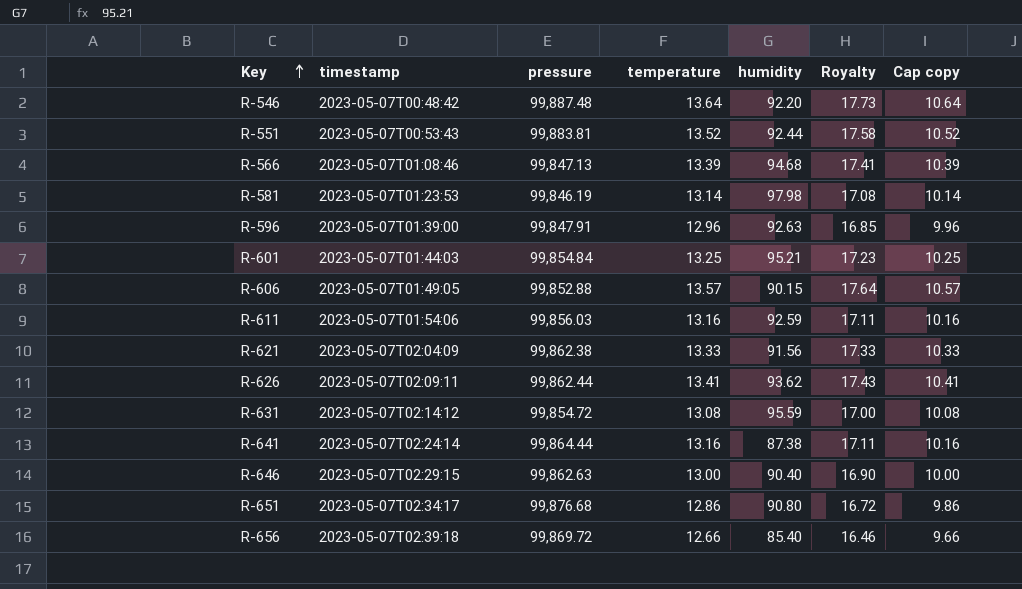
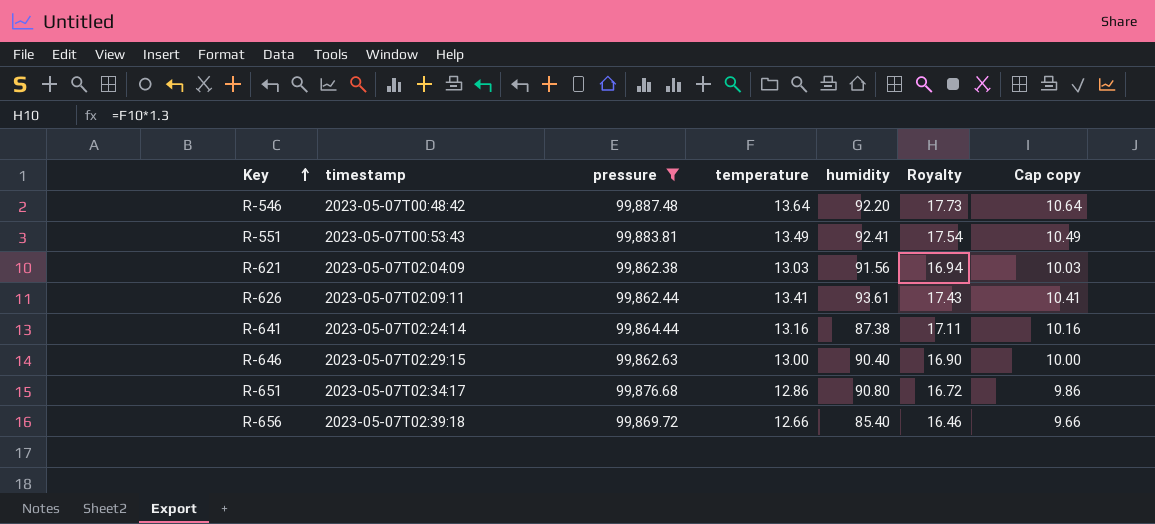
filter: none -> pressure >= 99,862.38
R-551 | temperature: 13.52 -> 13.49
R-551 | humidity: 92.44 -> 92.41
R-551 | Royalty: 17.58 -> 17.54
R-551 | Cap copy: 10.52 -> 10.49
R-621 | temperature: 13.33 -> 13.03
R-621 | Royalty: 17.33 -> 16.94
R-621 | Cap copy: 10.33 -> 10.03
R-626 | humidity: 93.62 -> 93.61

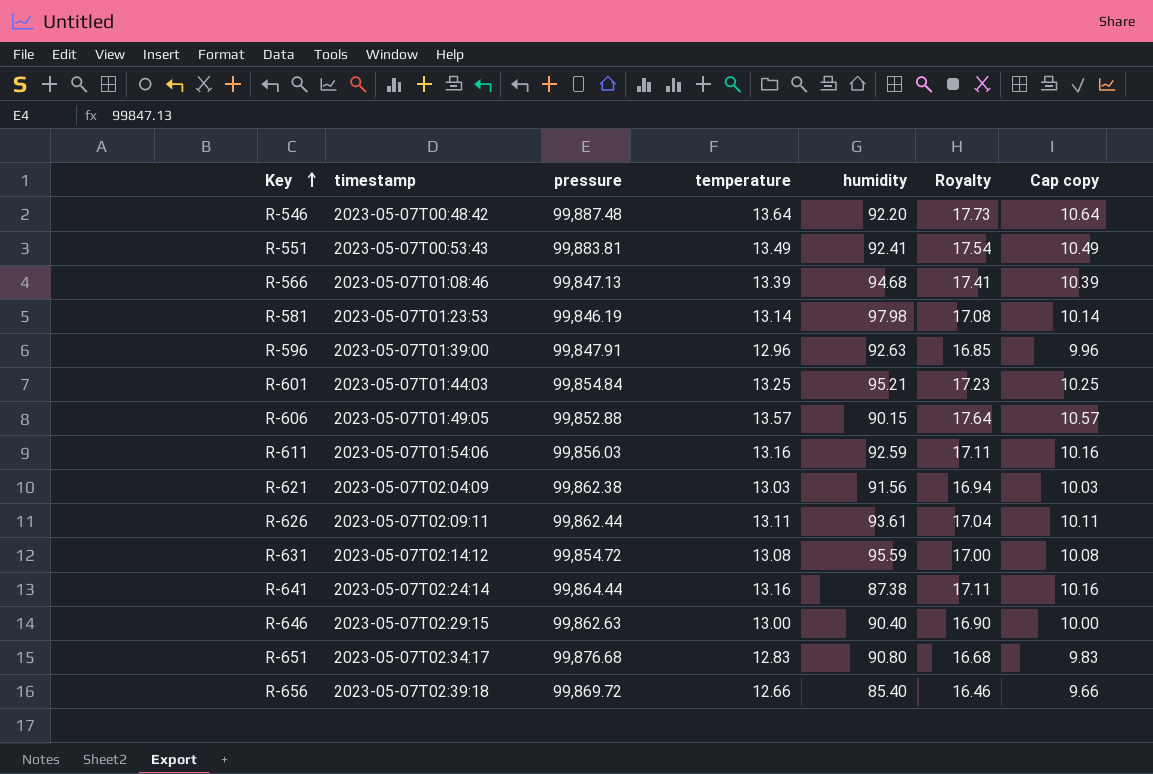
filter: pressure >= 99,862.38 -> none
R-626 | temperature: 13.41 -> 13.11
R-626 | Royalty: 17.43 -> 17.04
R-626 | Cap copy: 10.41 -> 10.11
R-651 | temperature: 12.86 -> 12.83
R-651 | Royalty: 16.72 -> 16.68
R-651 | Cap copy: 9.86 -> 9.83

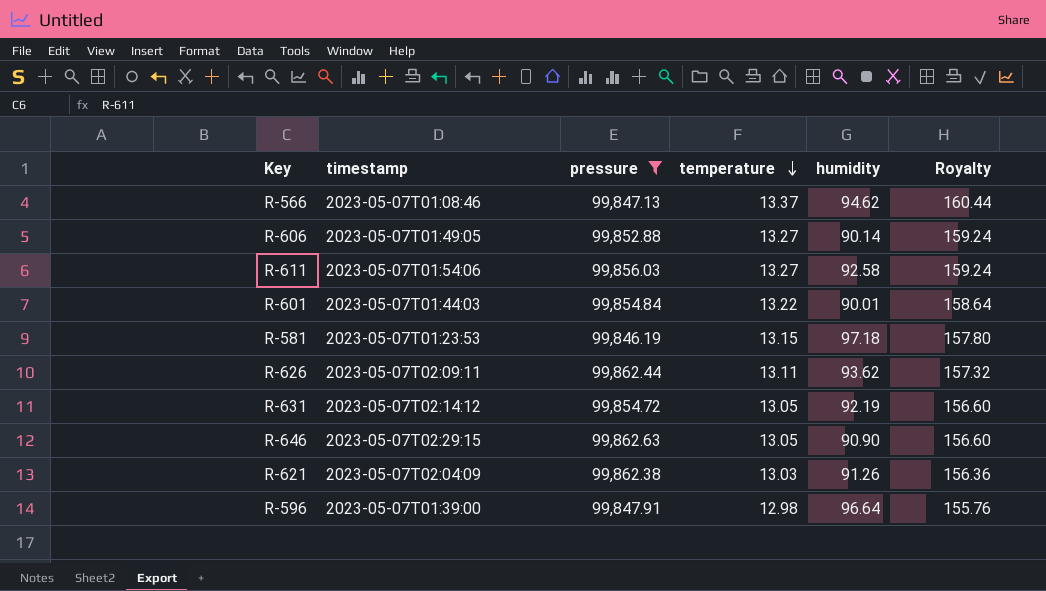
filter: none -> pressure <= 99,862.63
row order: Key ascending -> temperature descending
column Cap copy | formula: [temperature] - 3 -> none
column Royalty | formula: [temperature] * 1.3 -> [temperature] * 12
R-566 | temperature: 13.39 -> 13.37
R-566 | humidity: 94.68 -> 94.62
R-606 | temperature: 13.57 -> 13.27
R-606 | humidity: 90.15 -> 90.14
R-611 | temperature: 13.16 -> 13.27
R-611 | humidity: 92.59 -> 92.58
R-601 | temperature: 13.25 -> 13.22
R-601 | humidity: 95.21 -> 90.01
R-581 | temperature: 13.14 -> 13.15
R-581 | humidity: 97.98 -> 97.18
R-626 | humidity: 93.61 -> 93.62
R-631 | temperature: 13.08 -> 13.05
R-631 | humidity: 95.59 -> 92.19
R-646 | temperature: 13.00 -> 13.05
R-646 | humidity: 90.40 -> 90.90
R-621 | humidity: 91.56 -> 91.26
R-596 | temperature: 12.96 -> 12.98
R-596 | humidity: 92.63 -> 96.64

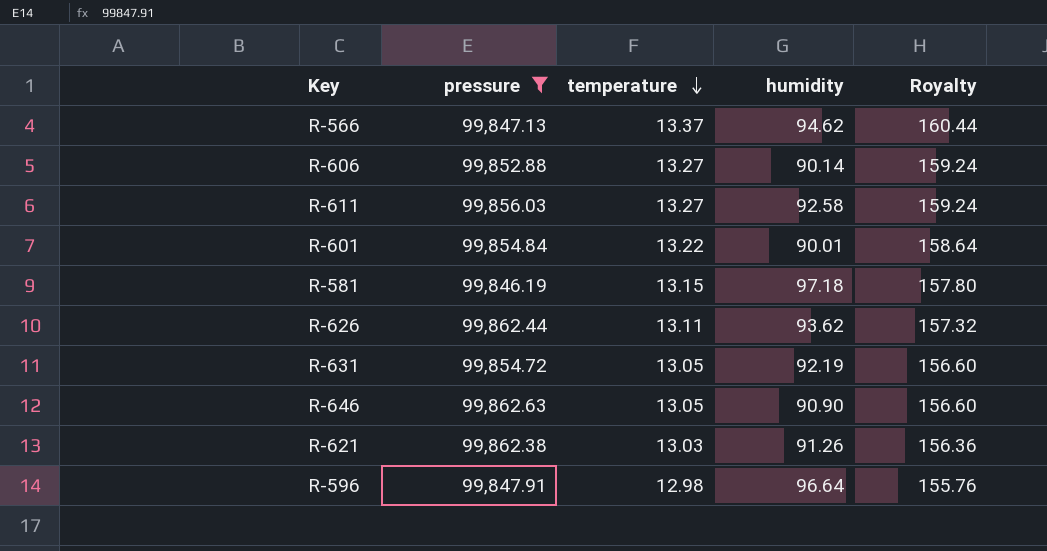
column timestamp | position: 2 -> none

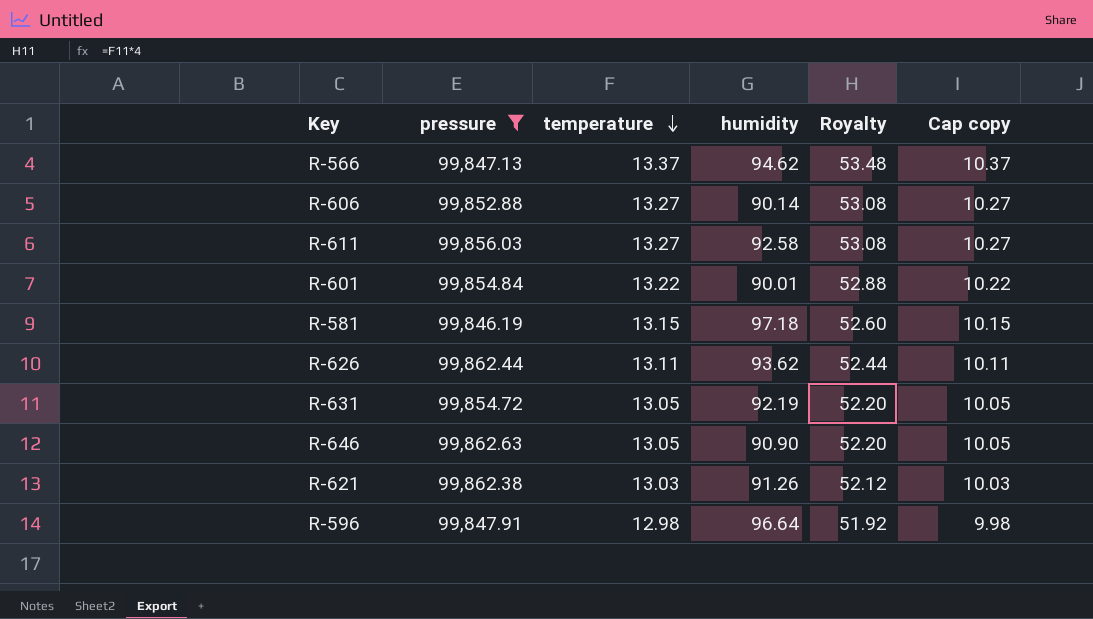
column Royalty | formula: [temperature] * 12 -> [temperature] * 4
column Cap copy | formula: none -> [temperature] - 3

